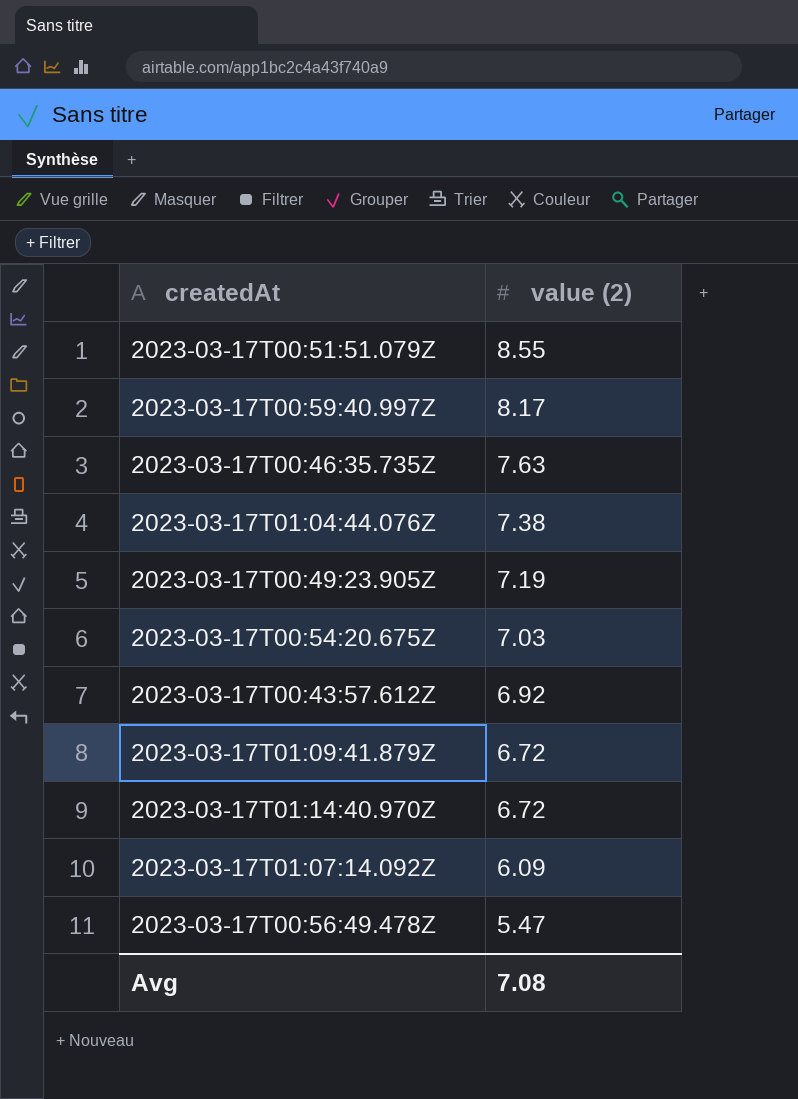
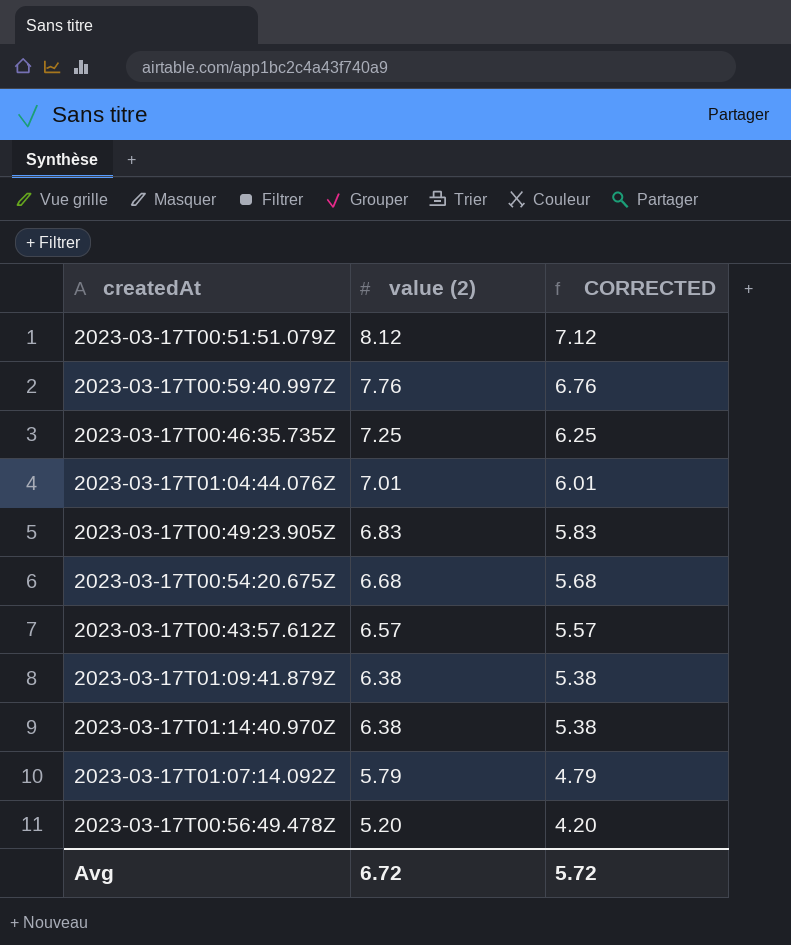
column CORRECTED | formula: none -> [value (2)] - 1
2023-03-17T00:51:51.079Z | value (2): 8.55 -> 8.12
2023-03-17T00:59:40.997Z | value (2): 8.17 -> 7.76
2023-03-17T00:46:35.735Z | value (2): 7.63 -> 7.25
2023-03-17T01:04:44.076Z | value (2): 7.38 -> 7.01
2023-03-17T00:49:23.905Z | value (2): 7.19 -> 6.83
2023-03-17T00:54:20.675Z | value (2): 7.03 -> 6.68
2023-03-17T00:43:57.612Z | value (2): 6.92 -> 6.57
2023-03-17T01:09:41.879Z | value (2): 6.72 -> 6.38
2023-03-17T01:14:40.970Z | value (2): 6.72 -> 6.38
2023-03-17T01:07:14.092Z | value (2): 6.09 -> 5.79
2023-03-17T00:56:49.478Z | value (2): 5.47 -> 5.20
Avg | value (2): 7.08 -> 6.72

